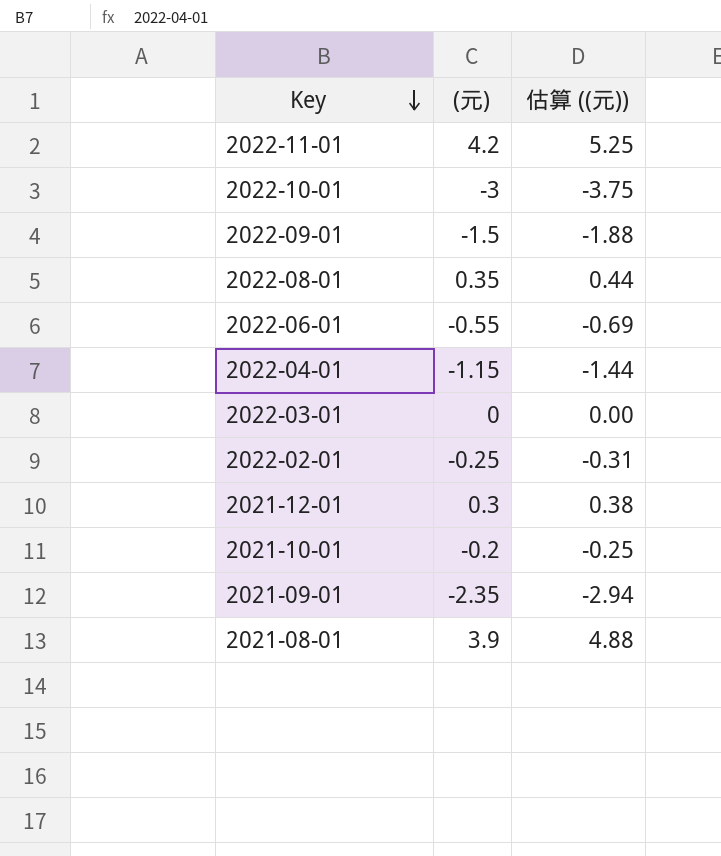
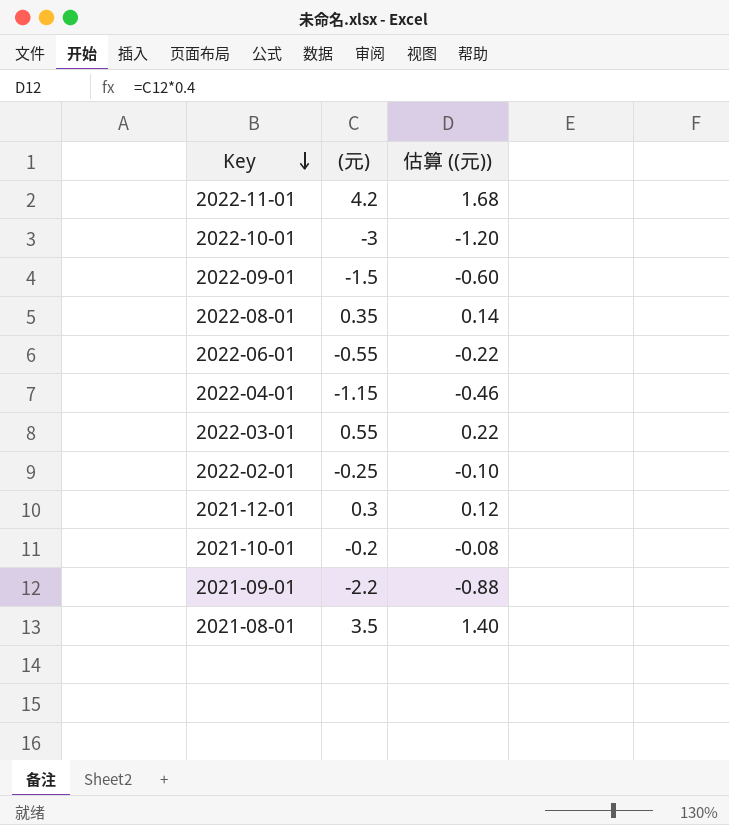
column 估算 ((元)) | formula: [(元)] * 1.25 -> [(元)] * 0.4
2022-03-01 | (元): 0 -> 0.55
2021-09-01 | (元): -2.35 -> -2.2
2021-08-01 | (元): 3.9 -> 3.5

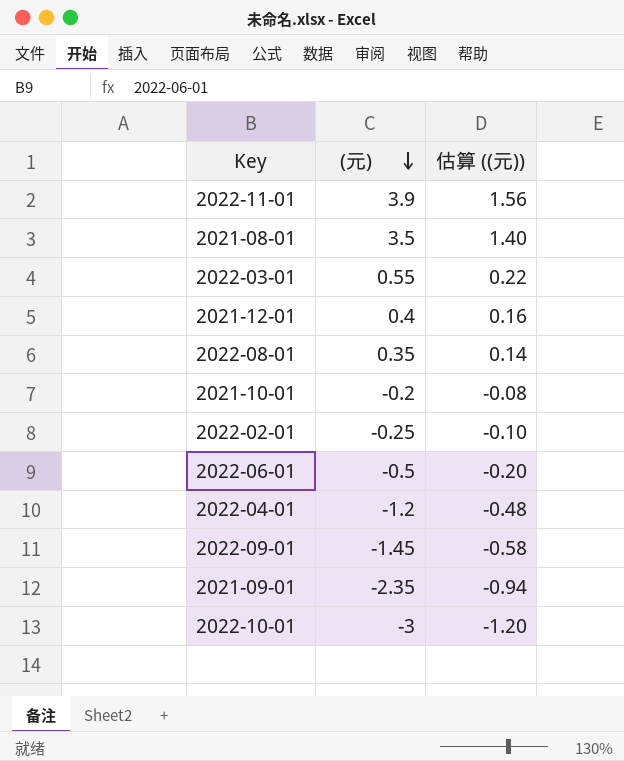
row order: Key descending -> (元) descending
2022-11-01 | (元): 4.2 -> 3.9
2022-11-01 | 估算 ((元)): 1.68 -> 1.56
2021-12-01 | (元): 0.3 -> 0.4
2021-12-01 | 估算 ((元)): 0.12 -> 0.16
2022-06-01 | (元): -0.55 -> -0.5
2022-06-01 | 估算 ((元)): -0.22 -> -0.20
2022-04-01 | (元): -1.15 -> -1.2
2022-04-01 | 估算 ((元)): -0.46 -> -0.48
2022-09-01 | (元): -1.5 -> -1.45
2022-09-01 | 估算 ((元)): -0.60 -> -0.58
2021-09-01 | (元): -2.2 -> -2.35
2021-09-01 | 估算 ((元)): -0.88 -> -0.94

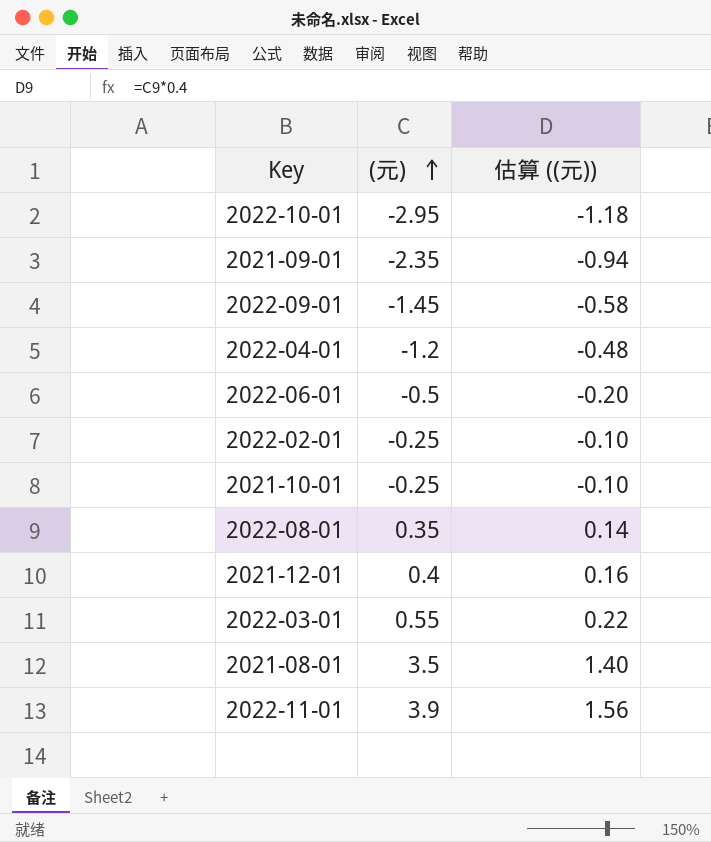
row order: (元) descending -> (元) ascending
2022-10-01 | (元): -3 -> -2.95
2022-10-01 | 估算 ((元)): -1.20 -> -1.18
2021-10-01 | (元): -0.2 -> -0.25
2021-10-01 | 估算 ((元)): -0.08 -> -0.10

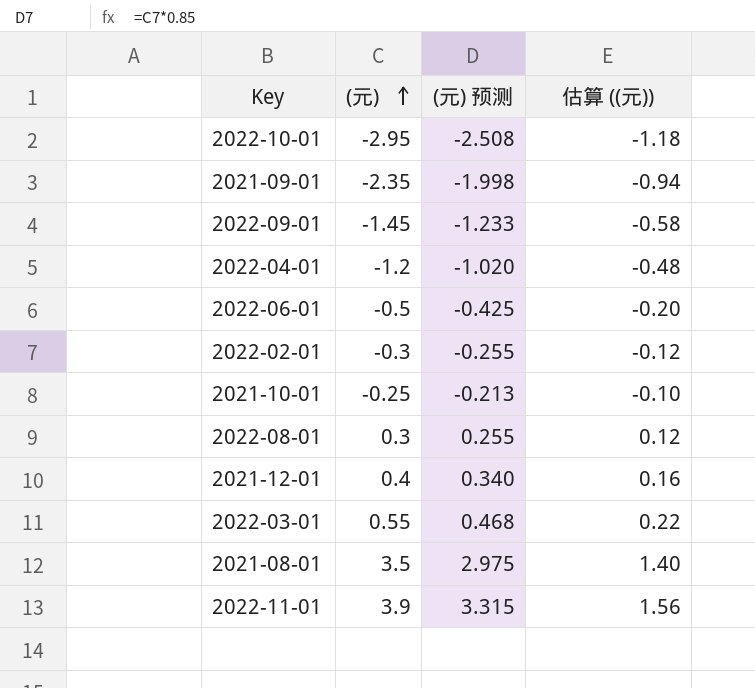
column (元) 预测 | formula: none -> [(元)] * 0.85
2022-02-01 | (元): -0.25 -> -0.3
2022-02-01 | 估算 ((元)): -0.10 -> -0.12
2022-08-01 | (元): 0.35 -> 0.3
2022-08-01 | 估算 ((元)): 0.14 -> 0.12

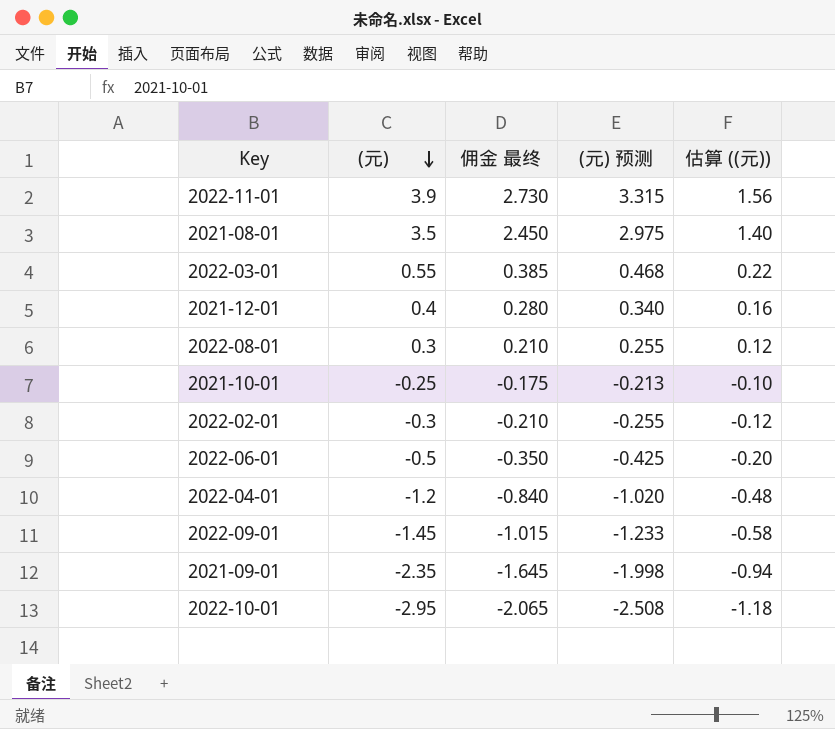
row order: (元) ascending -> (元) descending
column 佣金 最终 | formula: none -> [(元)] * 0.7

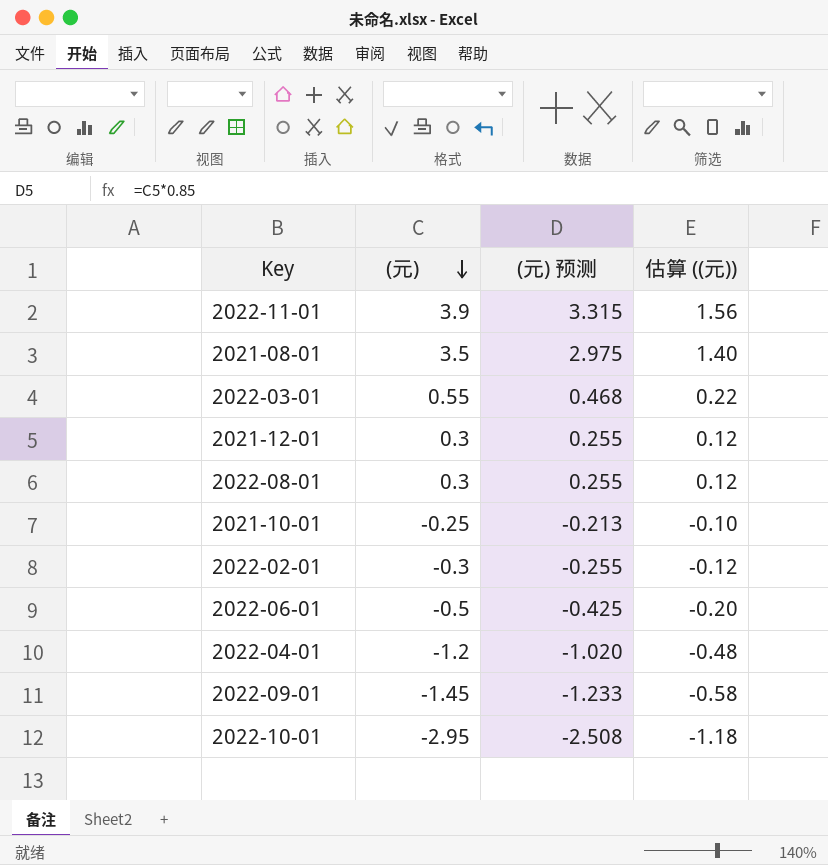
column 佣金 最终 | formula: [(元)] * 0.7 -> none
row 2021-09-01: -2.35 | -1.645 | -1.998 | -0.94 -> none
2021-12-01 | (元): 0.4 -> 0.3
2021-12-01 | (元) 预测: 0.340 -> 0.255
2021-12-01 | 估算 ((元)): 0.16 -> 0.12

